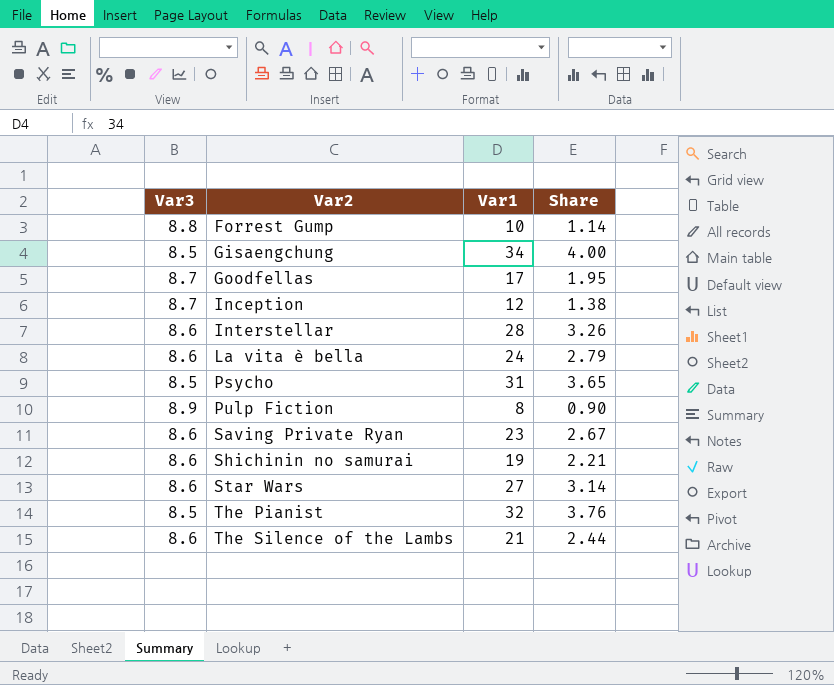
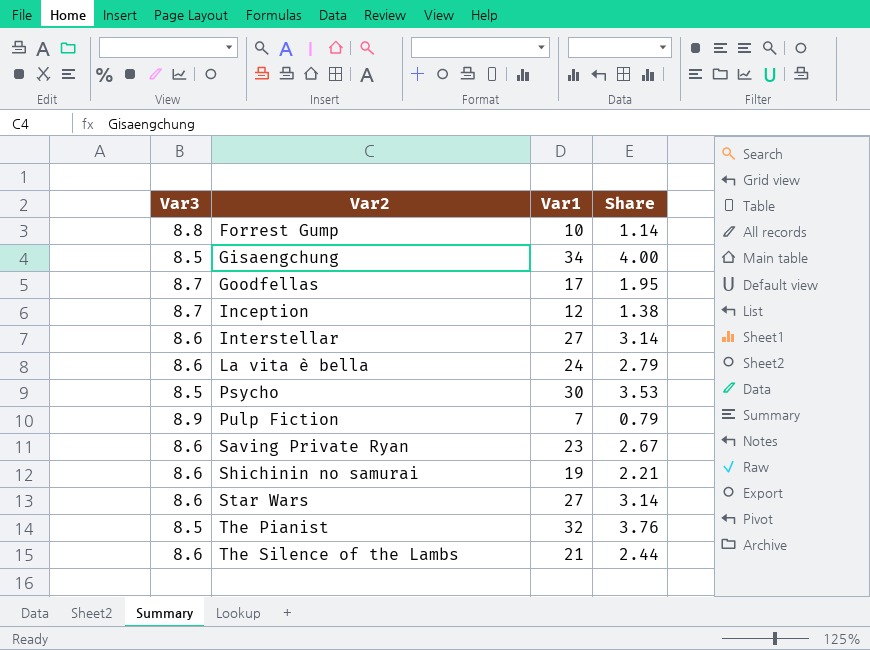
Interstellar | Var1: 28 -> 27
Interstellar | Share: 3.26 -> 3.14
Psycho | Var1: 31 -> 30
Psycho | Share: 3.65 -> 3.53
Pulp Fiction | Var1: 8 -> 7
Pulp Fiction | Share: 0.90 -> 0.79

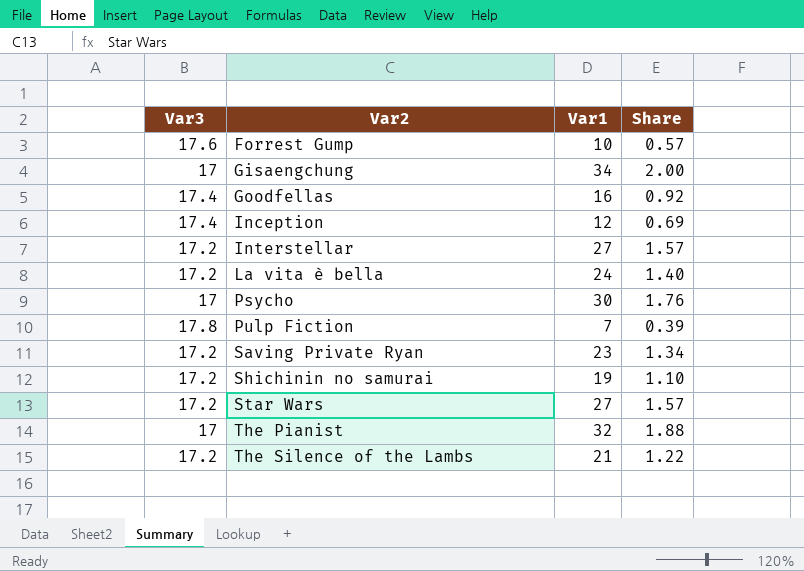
Forrest Gump | Var3: 8.8 -> 17.6
Forrest Gump | Share: 1.14 -> 0.57
Gisaengchung | Var3: 8.5 -> 17
Gisaengchung | Share: 4.00 -> 2.00
Goodfellas | Var3: 8.7 -> 17.4
Goodfellas | Var1: 17 -> 16
Goodfellas | Share: 1.95 -> 0.92
Inception | Var3: 8.7 -> 17.4
Inception | Share: 1.38 -> 0.69
Interstellar | Var3: 8.6 -> 17.2
Interstellar | Share: 3.14 -> 1.57
La vita è bella | Var3: 8.6 -> 17.2
La vita è bella | Share: 2.79 -> 1.40
Psycho | Var3: 8.5 -> 17
Psycho | Share: 3.53 -> 1.76
Pulp Fiction | Var3: 8.9 -> 17.8
Pulp Fiction | Share: 0.79 -> 0.39
Saving Private Ryan | Var3: 8.6 -> 17.2
Saving Private Ryan | Share: 2.67 -> 1.34
Shichinin no samurai | Var3: 8.6 -> 17.2
Shichinin no samurai | Share: 2.21 -> 1.10
Star Wars | Var3: 8.6 -> 17.2
Star Wars | Share: 3.14 -> 1.57
The Pianist | Var3: 8.5 -> 17
The Pianist | Share: 3.76 -> 1.88
The Silence of the Lambs | Var3: 8.6 -> 17.2
The Silence of the Lambs | Share: 2.44 -> 1.22

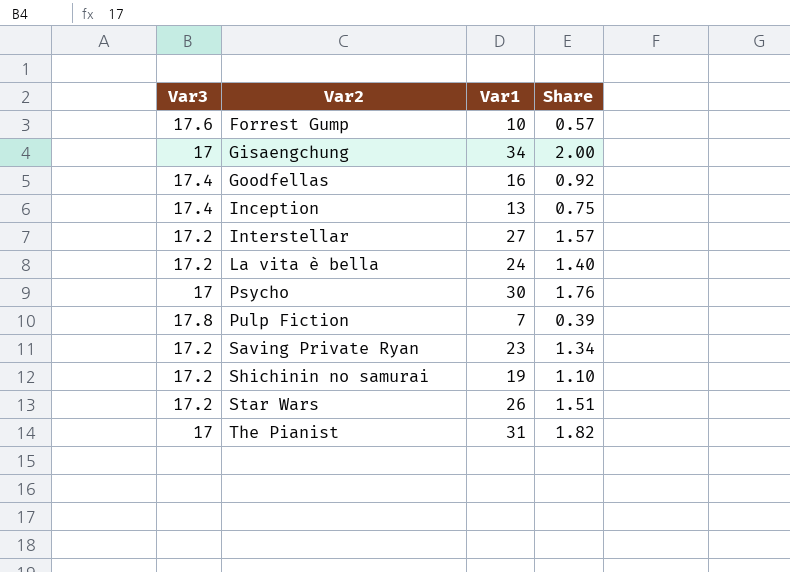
row The Silence of the Lambs: 17.2 | 21 | 1.22 -> none
Inception | Var1: 12 -> 13
Inception | Share: 0.69 -> 0.75
Star Wars | Var1: 27 -> 26
Star Wars | Share: 1.57 -> 1.51
The Pianist | Var1: 32 -> 31
The Pianist | Share: 1.88 -> 1.82

